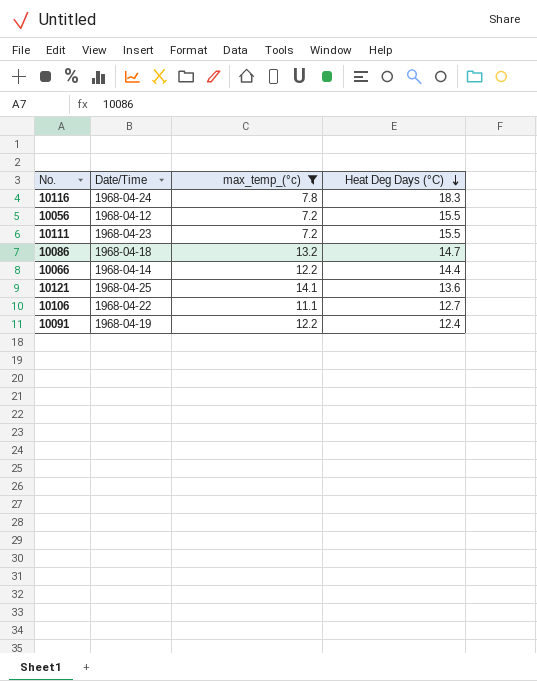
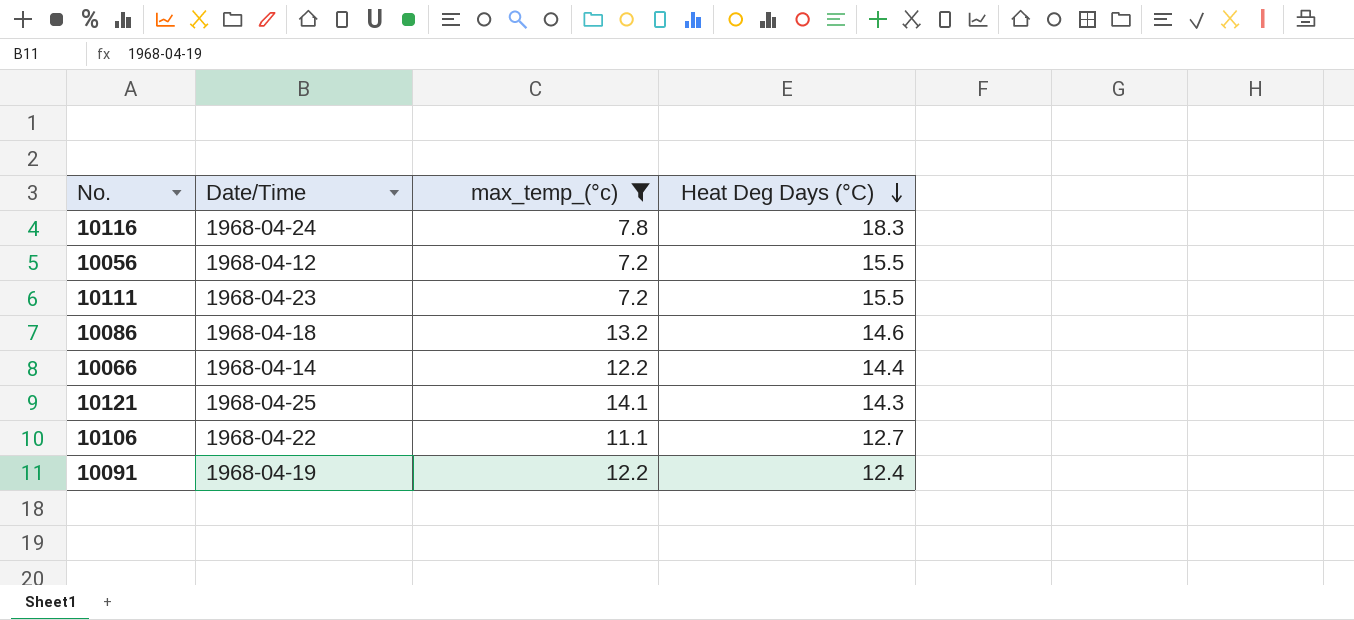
10086 | Heat Deg Days (°C): 14.7 -> 14.6
10121 | Heat Deg Days (°C): 13.6 -> 14.3

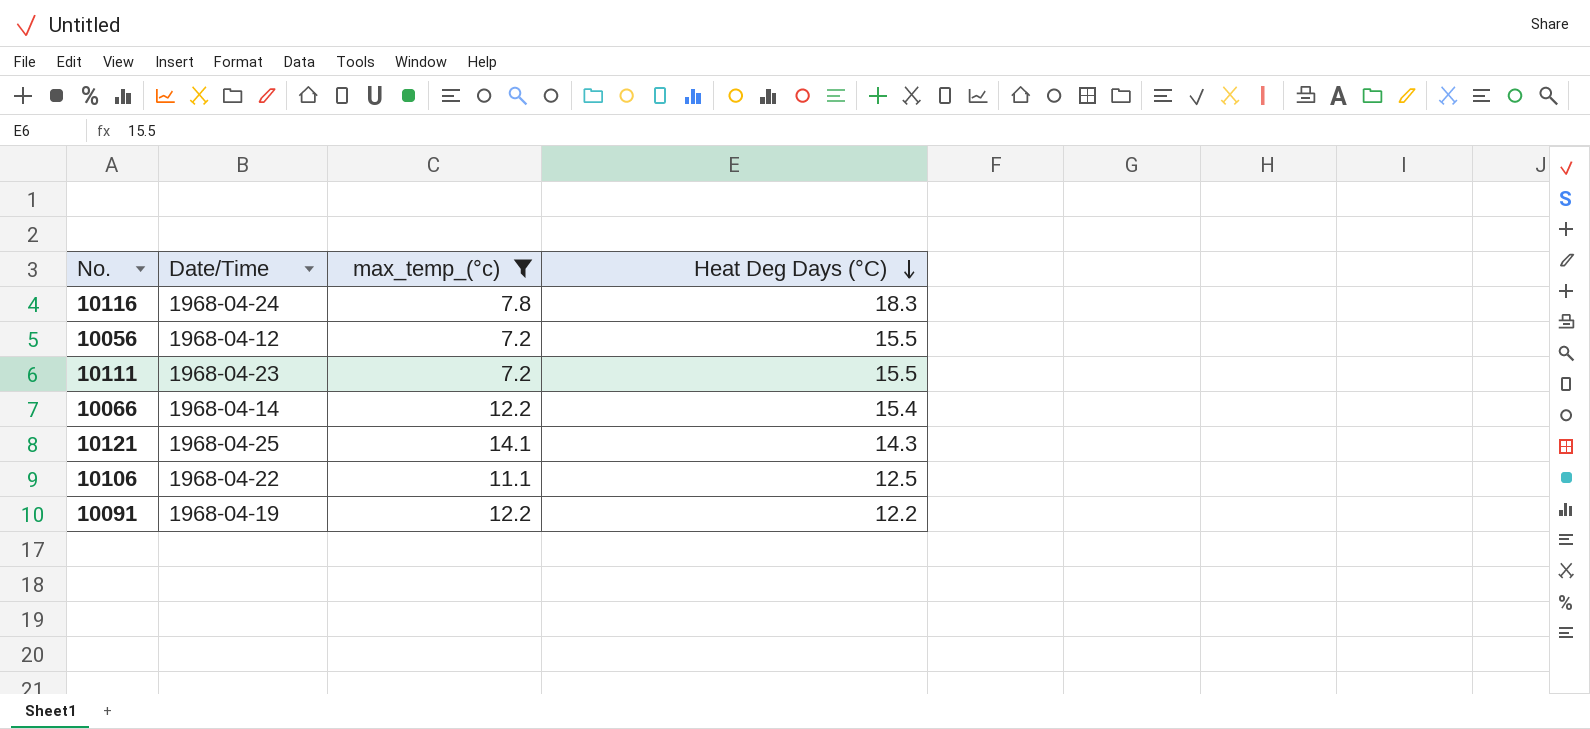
row 10086: 1968-04-18 | 13.2 | 14.6 -> none
10066 | Heat Deg Days (°C): 14.4 -> 15.4
10106 | Heat Deg Days (°C): 12.7 -> 12.5
10091 | Heat Deg Days (°C): 12.4 -> 12.2

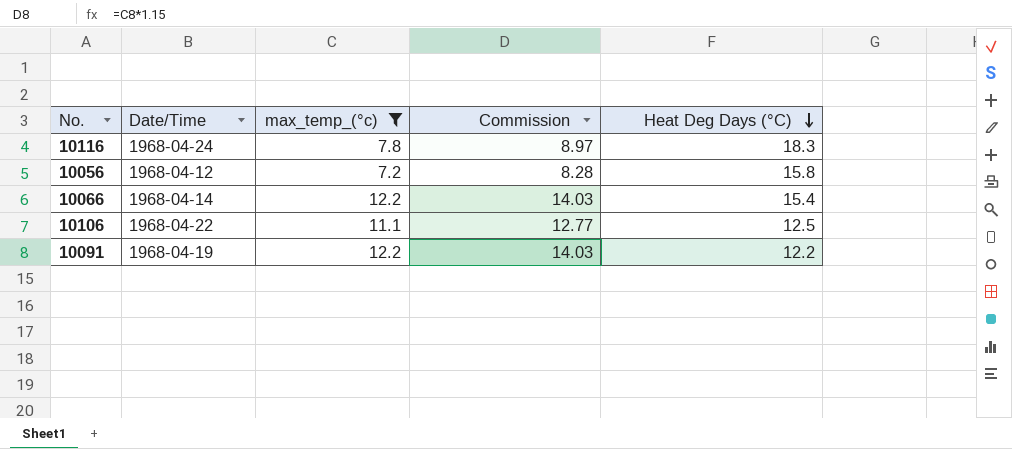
column Commission | formula: none -> [max_temp_(°c)] * 1.15
row 10111: 1968-04-23 | 7.2 | 15.5 -> none
row 10121: 1968-04-25 | 14.1 | 14.3 -> none
10056 | Heat Deg Days (°C): 15.5 -> 15.8

